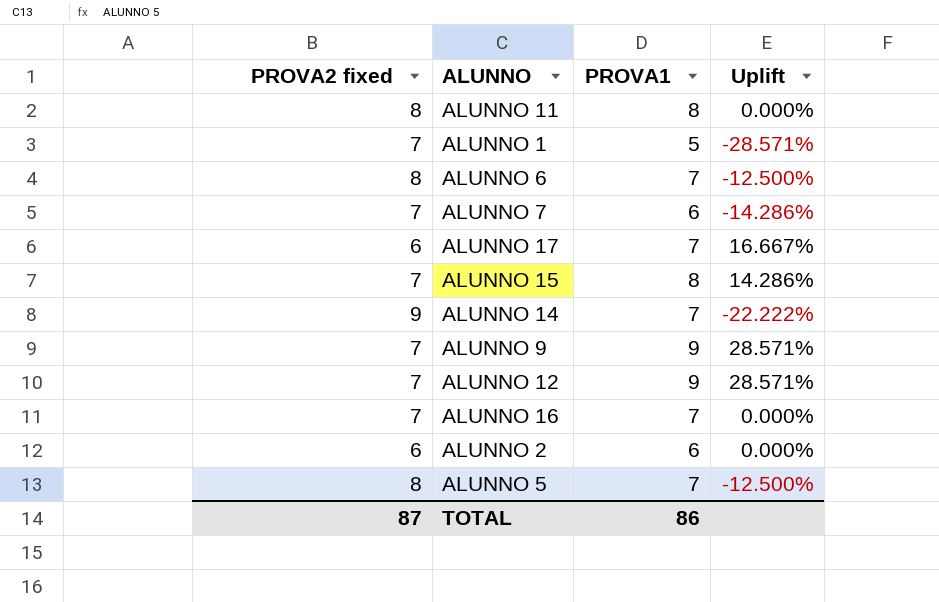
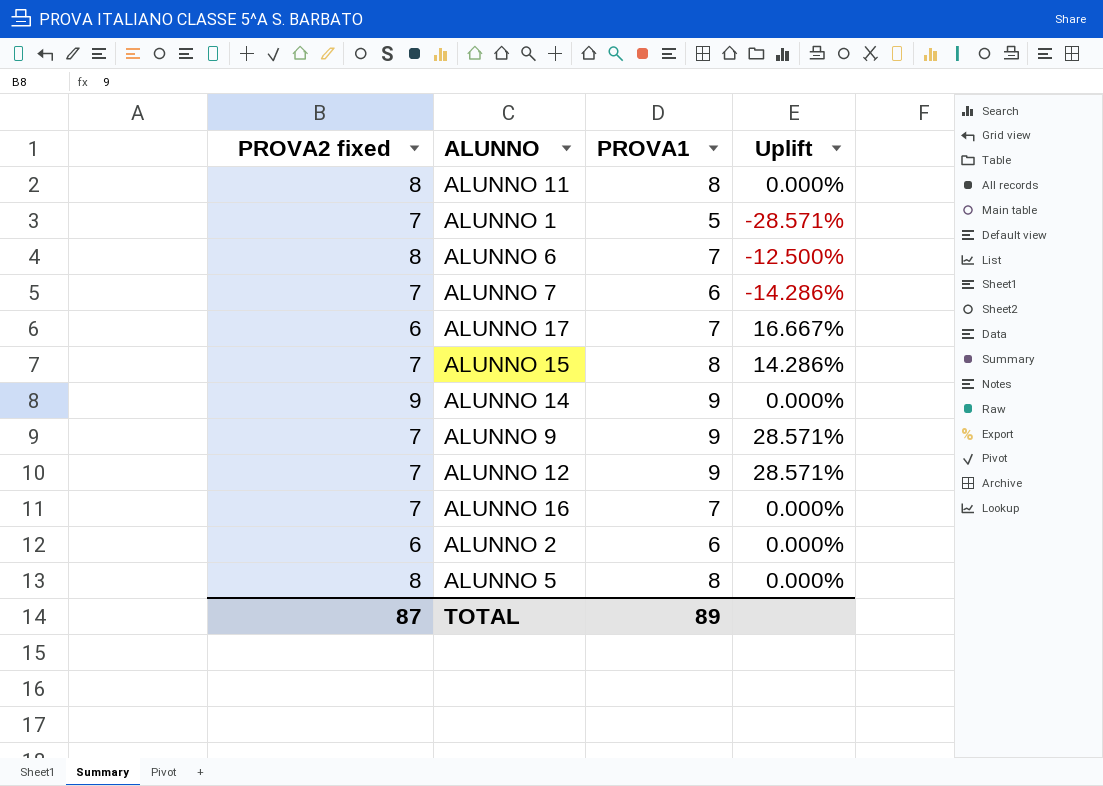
ALUNNO 14 | PROVA1: 7 -> 9
ALUNNO 14 | Uplift: -22.222% -> 0.000%
ALUNNO 5 | PROVA1: 7 -> 8
ALUNNO 5 | Uplift: -12.500% -> 0.000%
TOTAL | PROVA1: 86 -> 89

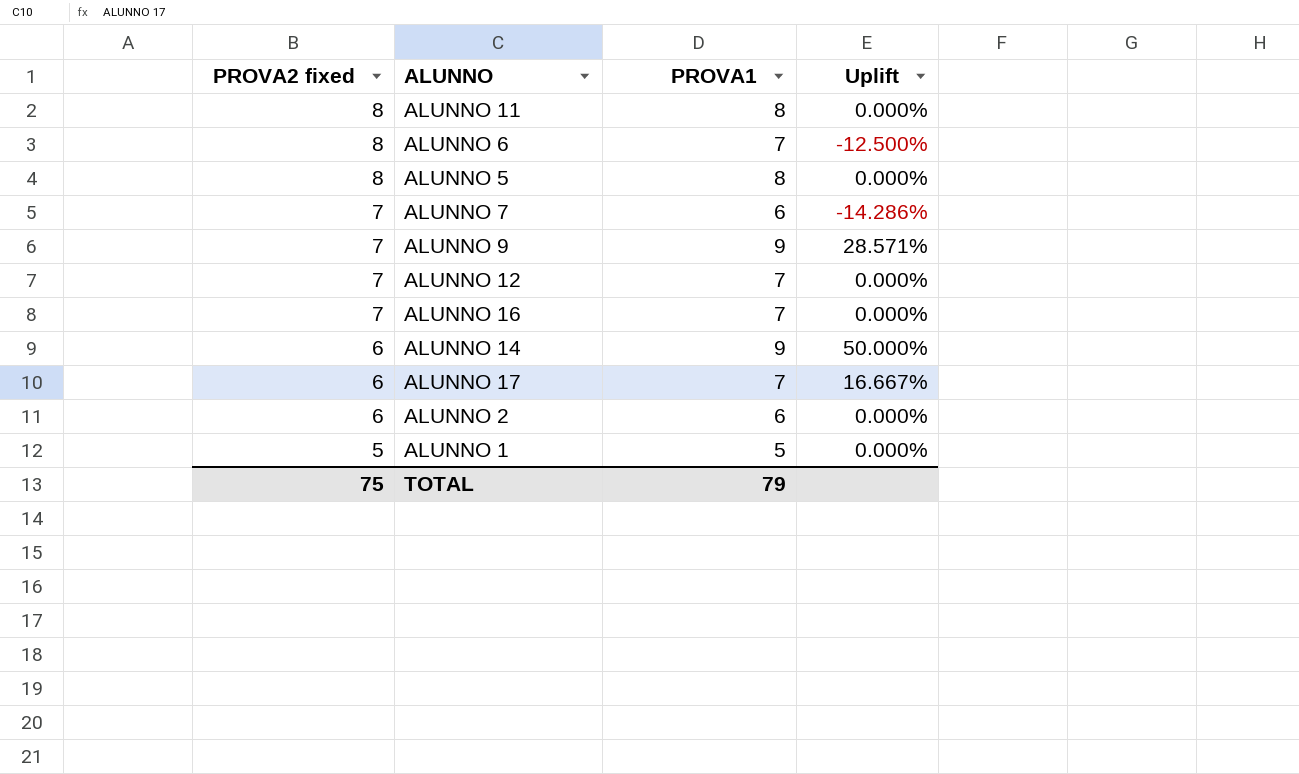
row order: none -> PROVA2 fixed descending
row ALUNNO 15: 7 | 8 | 14.286% -> none
ALUNNO 12 | PROVA1: 9 -> 7
ALUNNO 12 | Uplift: 28.571% -> 0.000%
ALUNNO 14 | PROVA2 fixed: 9 -> 6
ALUNNO 14 | Uplift: 0.000% -> 50.000%
ALUNNO 1 | PROVA2 fixed: 7 -> 5
ALUNNO 1 | Uplift: -28.571% -> 0.000%
TOTAL | PROVA2 fixed: 87 -> 75
TOTAL | PROVA1: 89 -> 79

